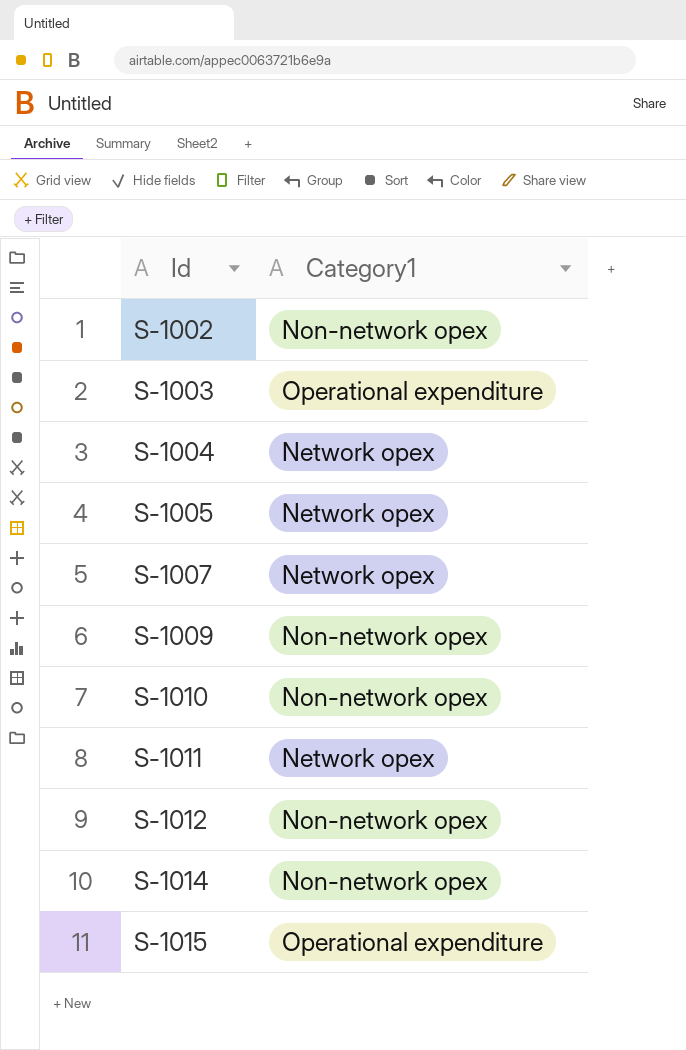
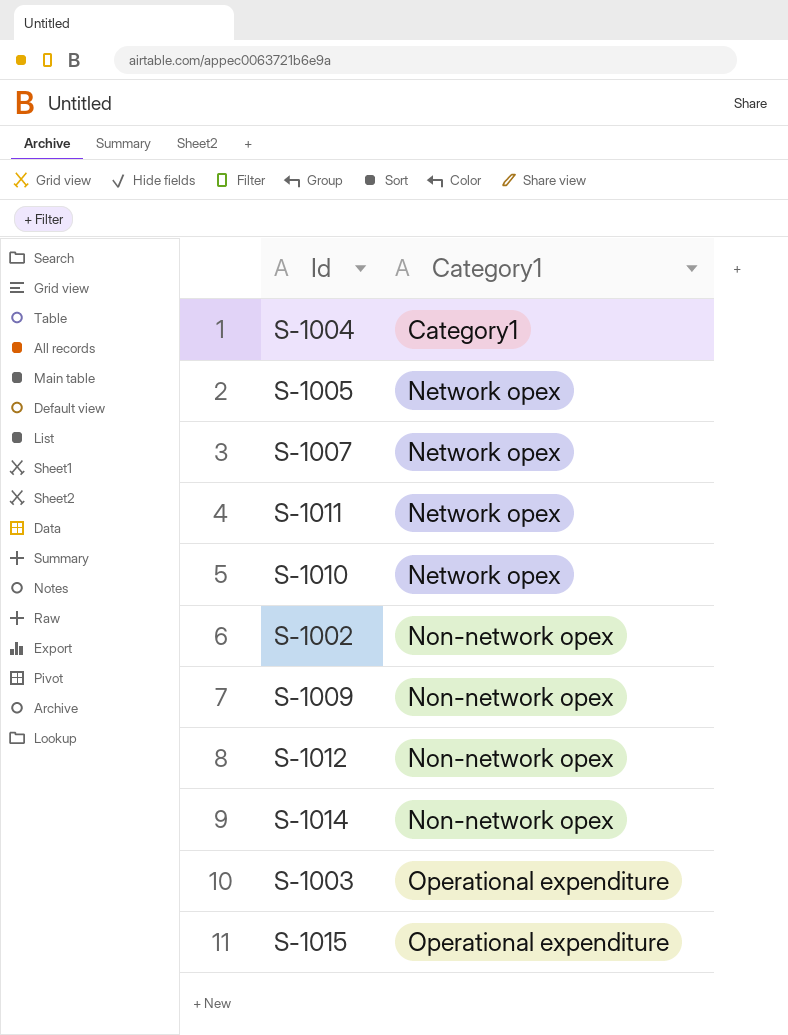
row order: Id ascending -> Category1 ascending
S-1004 | Category1: Network opex -> Category1
S-1010 | Category1: Non-network opex -> Network opex

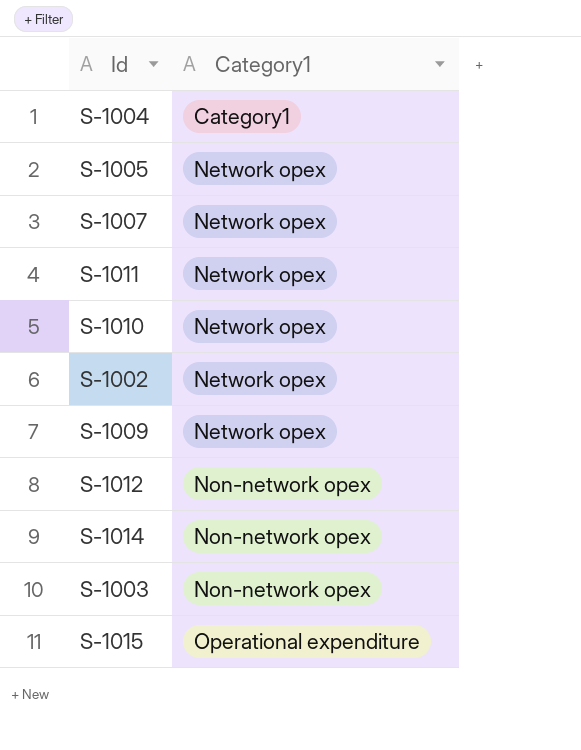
S-1002 | Category1: Non-network opex -> Network opex
S-1009 | Category1: Non-network opex -> Network opex
S-1003 | Category1: Operational expenditure -> Non-network opex

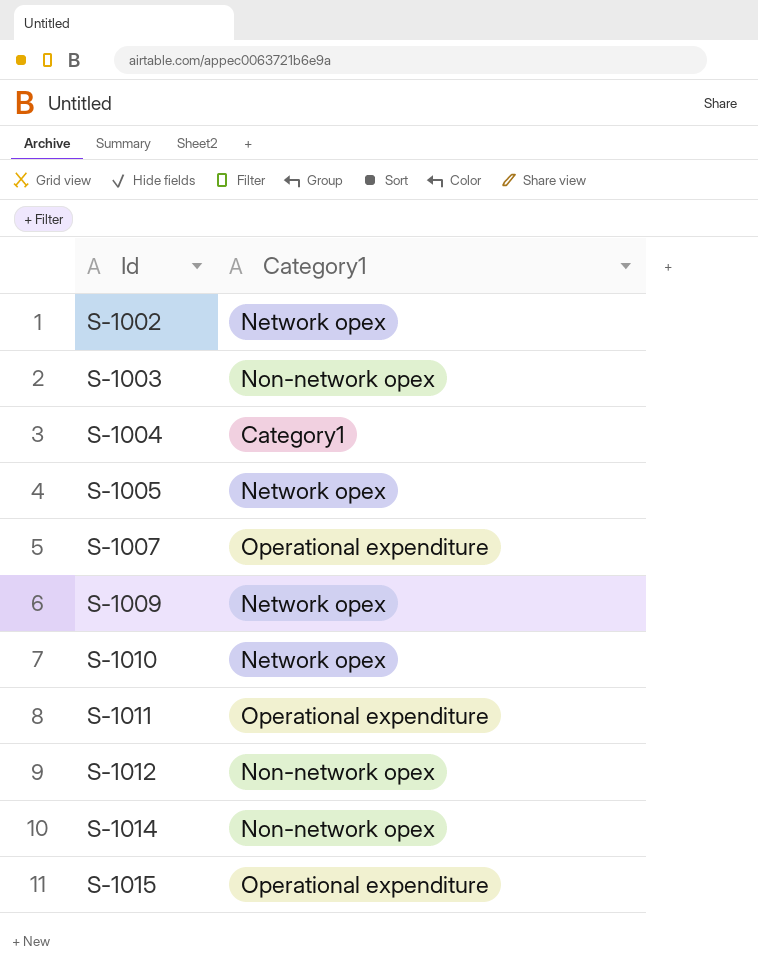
row order: Category1 ascending -> Id ascending
S-1007 | Category1: Network opex -> Operational expenditure
S-1011 | Category1: Network opex -> Operational expenditure

